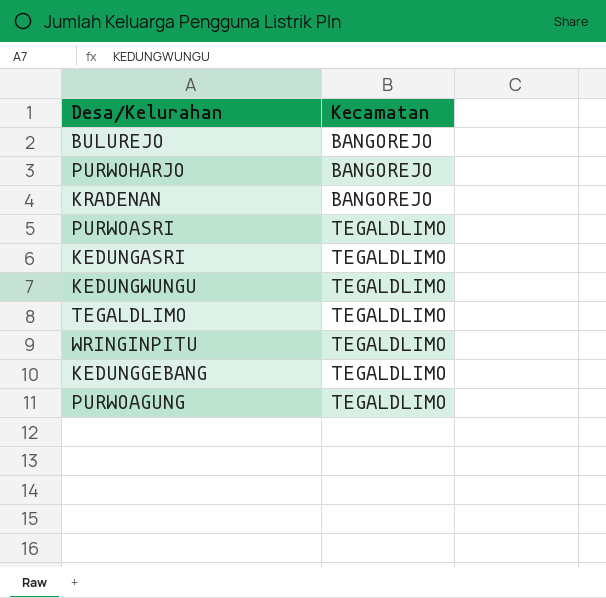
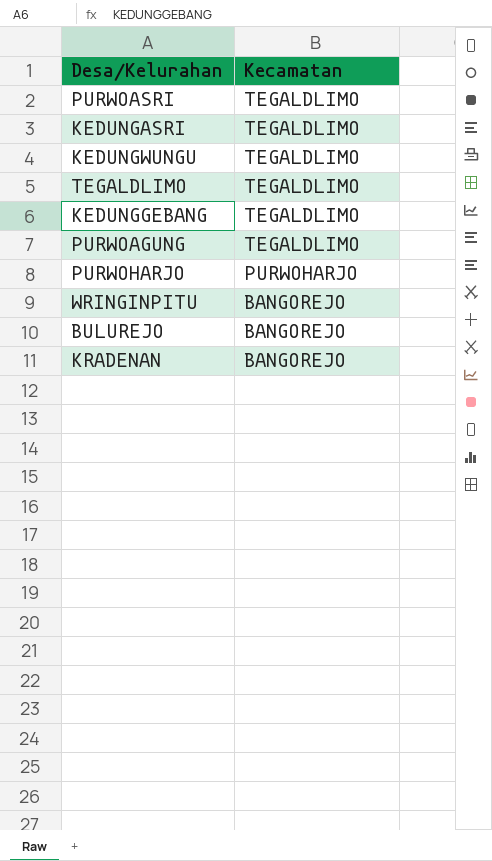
row order: Kecamatan ascending -> Kecamatan descending
PURWOHARJO | Kecamatan: BANGOREJO -> PURWOHARJO
WRINGINPITU | Kecamatan: TEGALDLIMO -> BANGOREJO

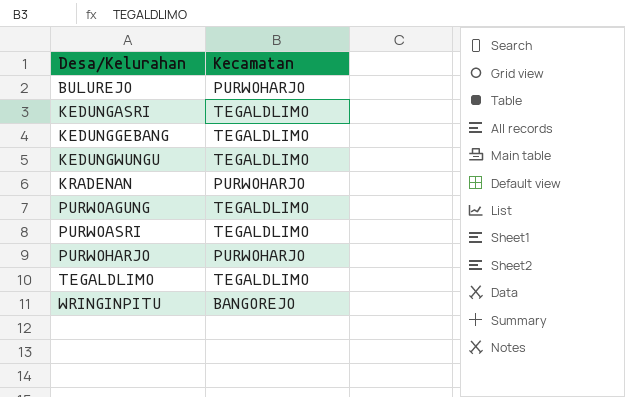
row order: Kecamatan descending -> Desa/Kelurahan ascending
BULUREJO | Kecamatan: BANGOREJO -> PURWOHARJO
KRADENAN | Kecamatan: BANGOREJO -> PURWOHARJO

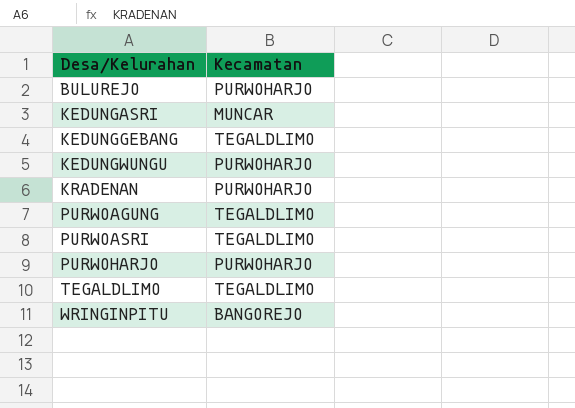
KEDUNGASRI | Kecamatan: TEGALDLIMO -> MUNCAR
KEDUNGWUNGU | Kecamatan: TEGALDLIMO -> PURWOHARJO

